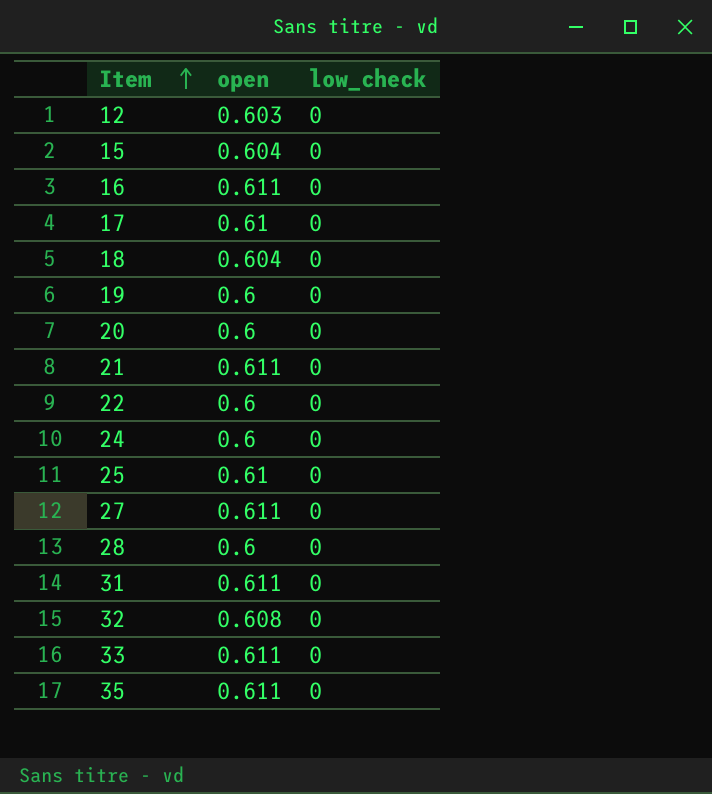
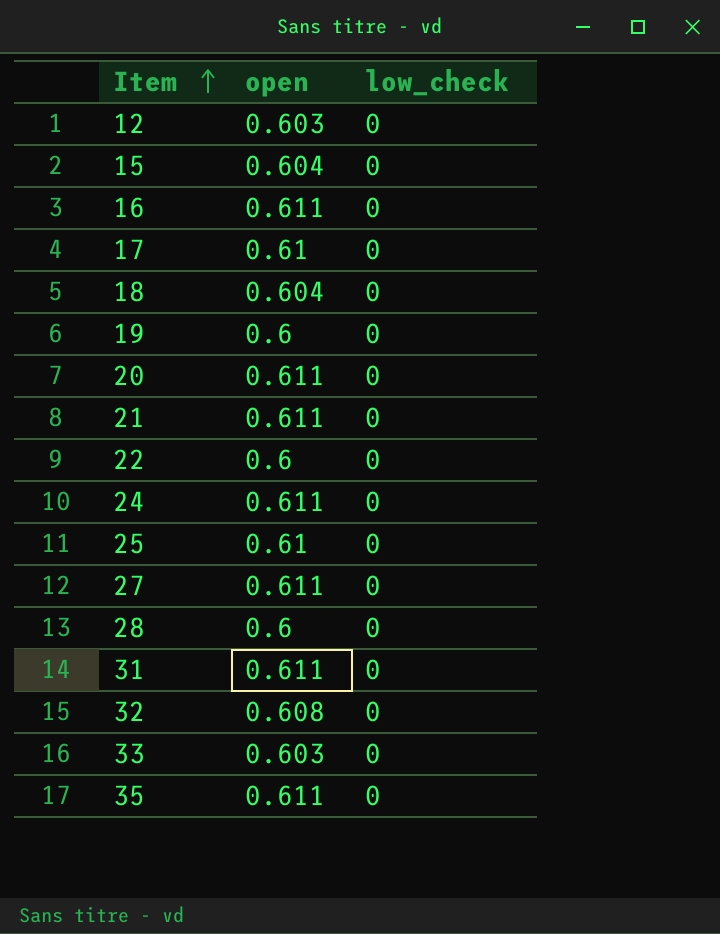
20 | open: 0.6 -> 0.611
24 | open: 0.6 -> 0.611
33 | open: 0.611 -> 0.603

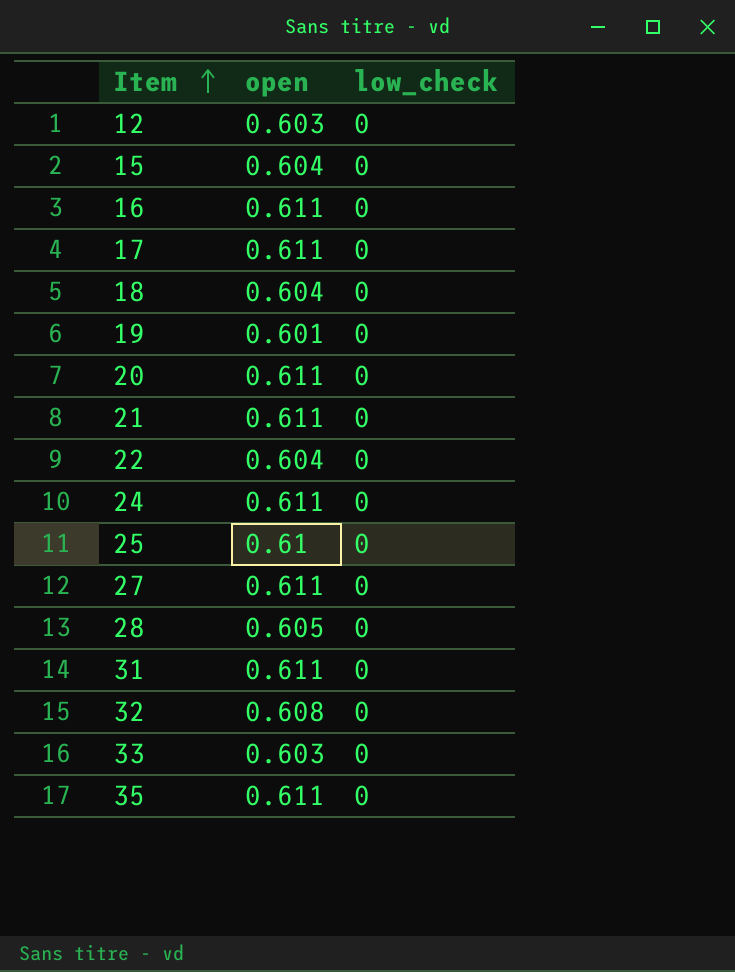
17 | open: 0.61 -> 0.611
19 | open: 0.6 -> 0.601
22 | open: 0.6 -> 0.604
28 | open: 0.6 -> 0.605

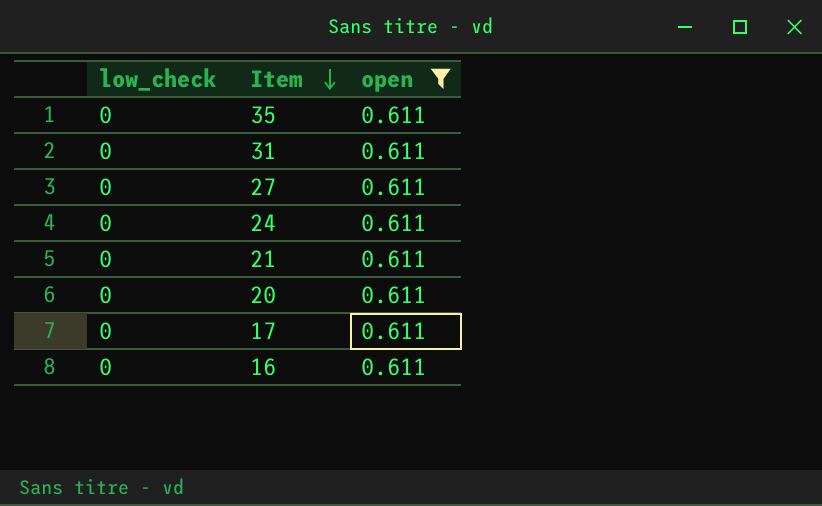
filter: none -> open = 0.611
row order: Item ascending -> Item descending
column low_check | position: 3 -> 1

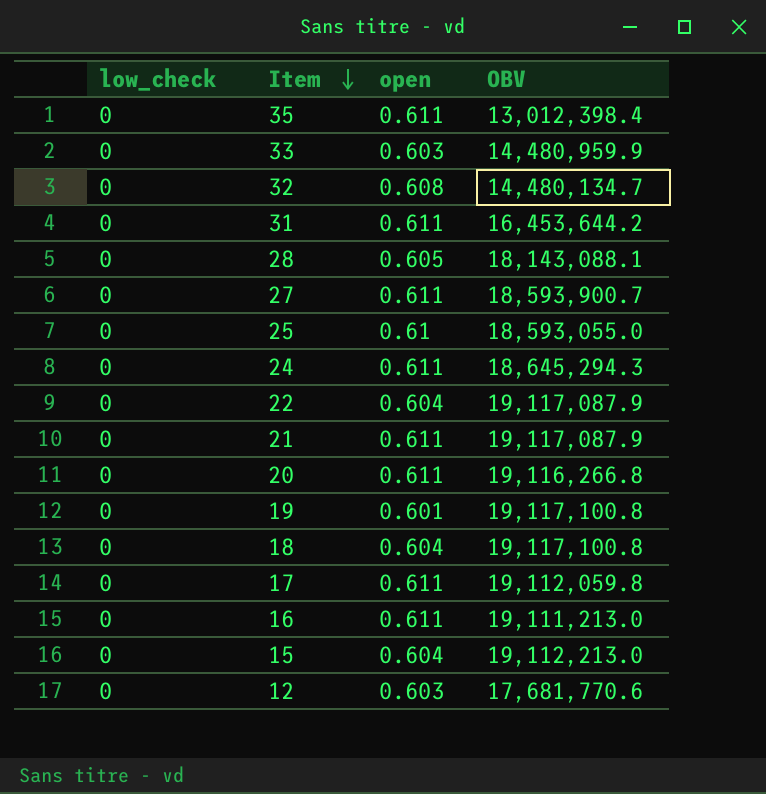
filter: open = 0.611 -> none
column OBV | position: none -> 4

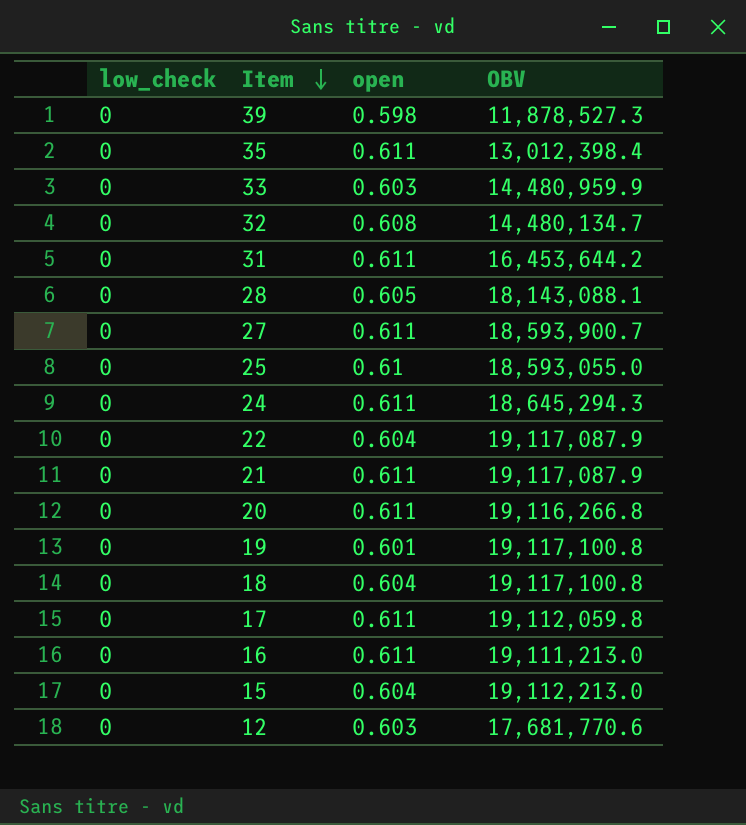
row 39: none -> 0 | 0.598 | 11,878,527.3

